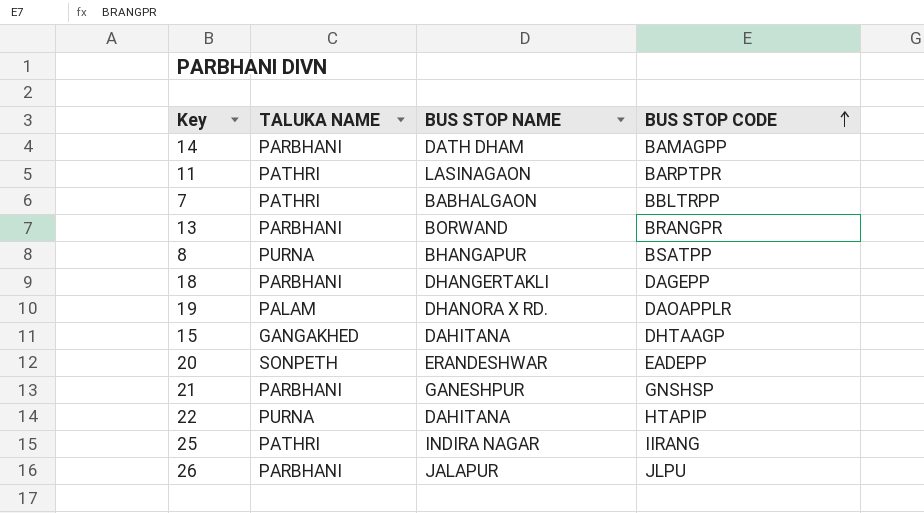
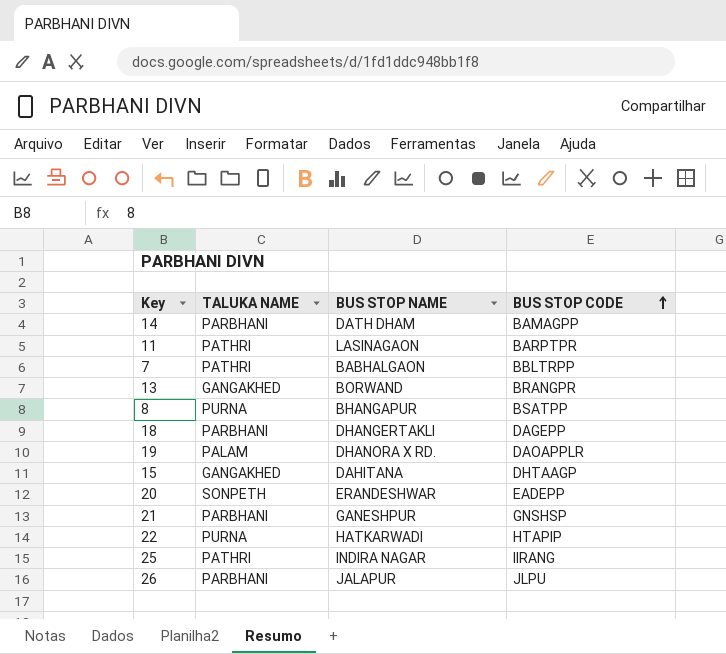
13 | TALUKA NAME: PARBHANI -> GANGAKHED
22 | BUS STOP NAME: DAHITANA -> HATKARWADI

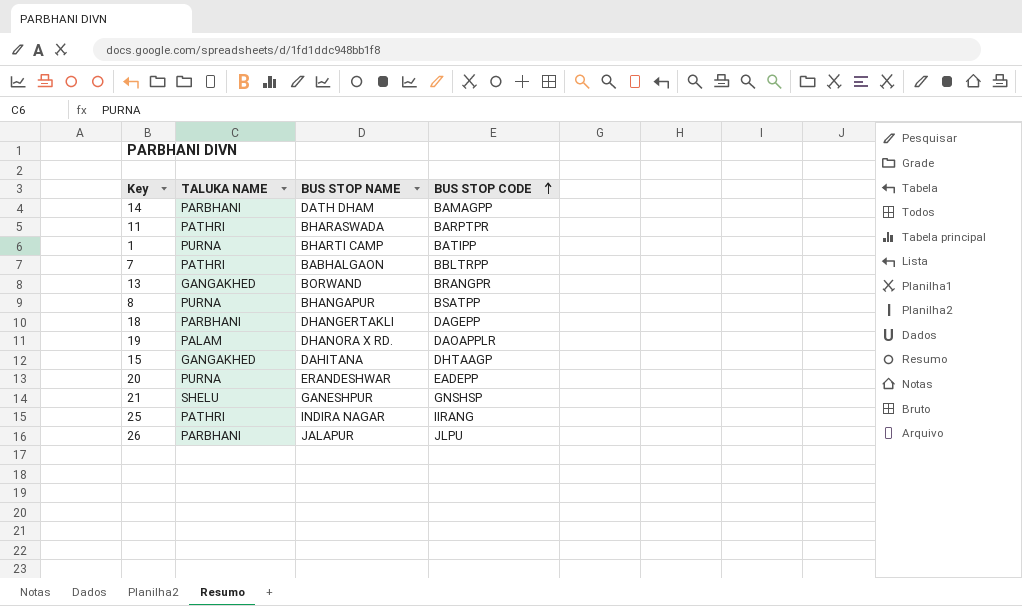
row 22: PURNA | HATKARWADI | HTAPIP -> none
11 | BUS STOP NAME: LASINAGAON -> BHARASWADA
row 1: none -> PURNA | BHARTI CAMP | BATIPP
20 | TALUKA NAME: SONPETH -> PURNA
21 | TALUKA NAME: PARBHANI -> SHELU

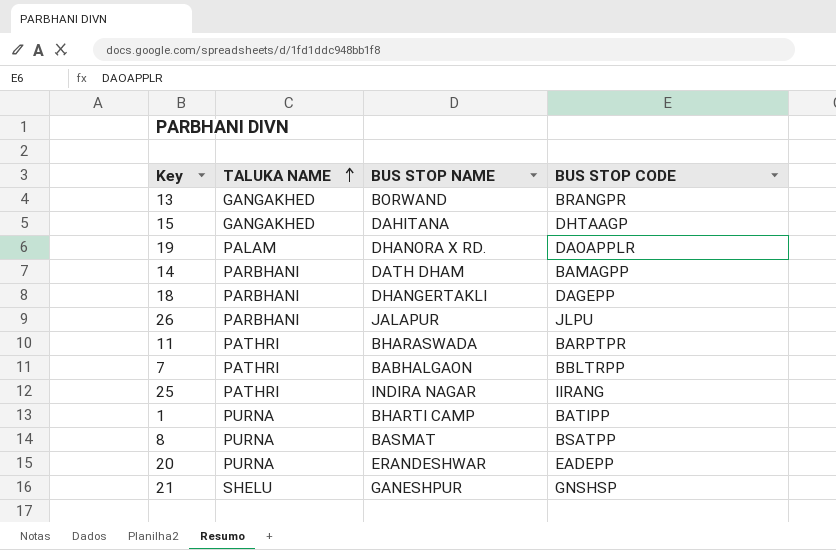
row order: BUS STOP CODE ascending -> TALUKA NAME ascending
8 | BUS STOP NAME: BHANGAPUR -> BASMAT

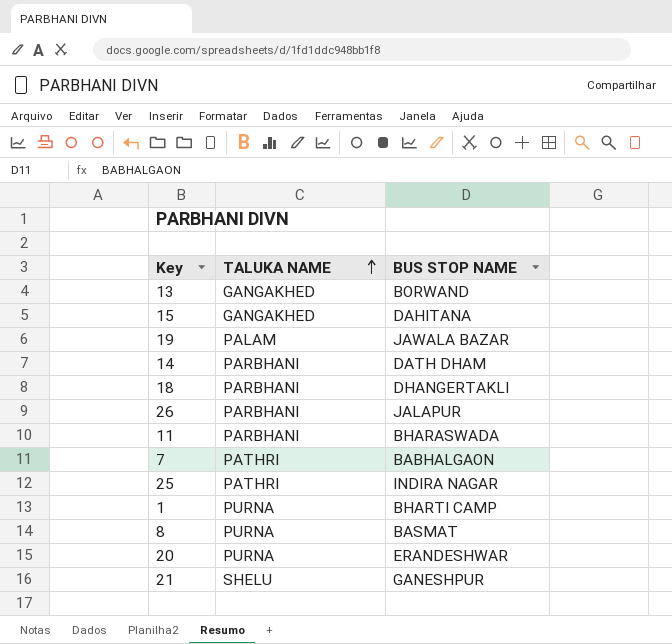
column BUS STOP CODE | position: 4 -> none
19 | BUS STOP NAME: DHANORA X RD. -> JAWALA BAZAR
11 | TALUKA NAME: PATHRI -> PARBHANI

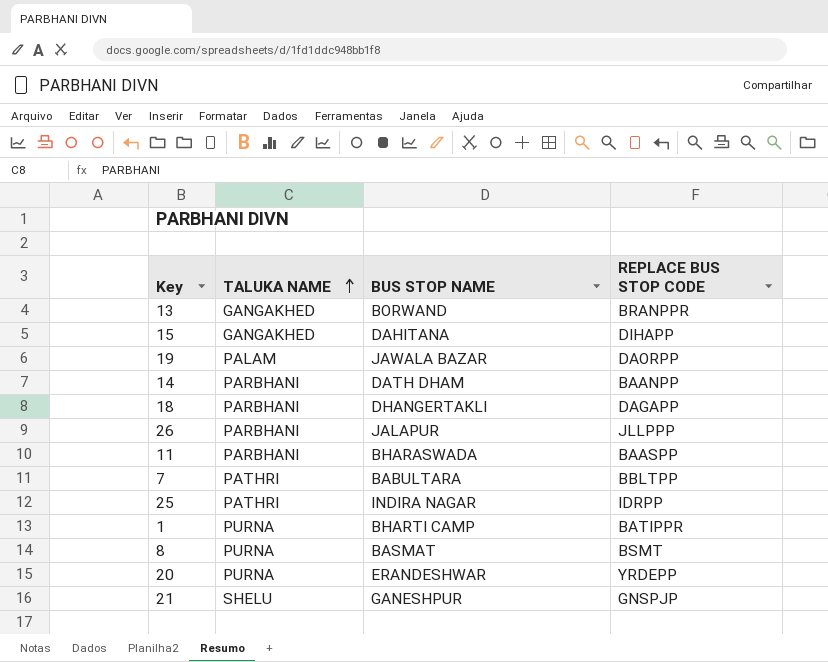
column REPLACE BUS STOP CODE | position: none -> 4
7 | BUS STOP NAME: BABHALGAON -> BABULTARA

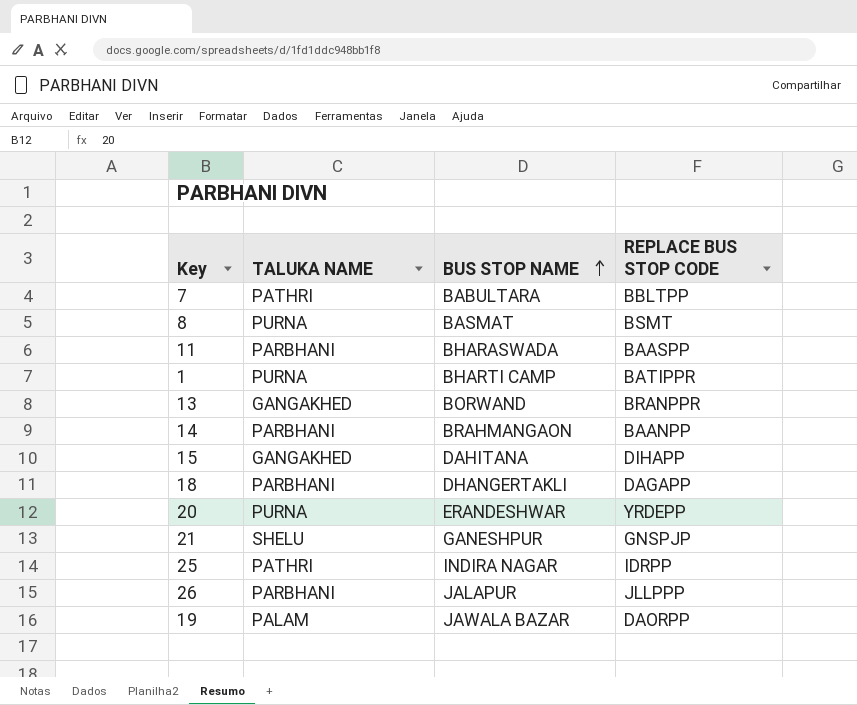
row order: TALUKA NAME ascending -> BUS STOP NAME ascending
14 | BUS STOP NAME: DATH DHAM -> BRAHMANGAON

